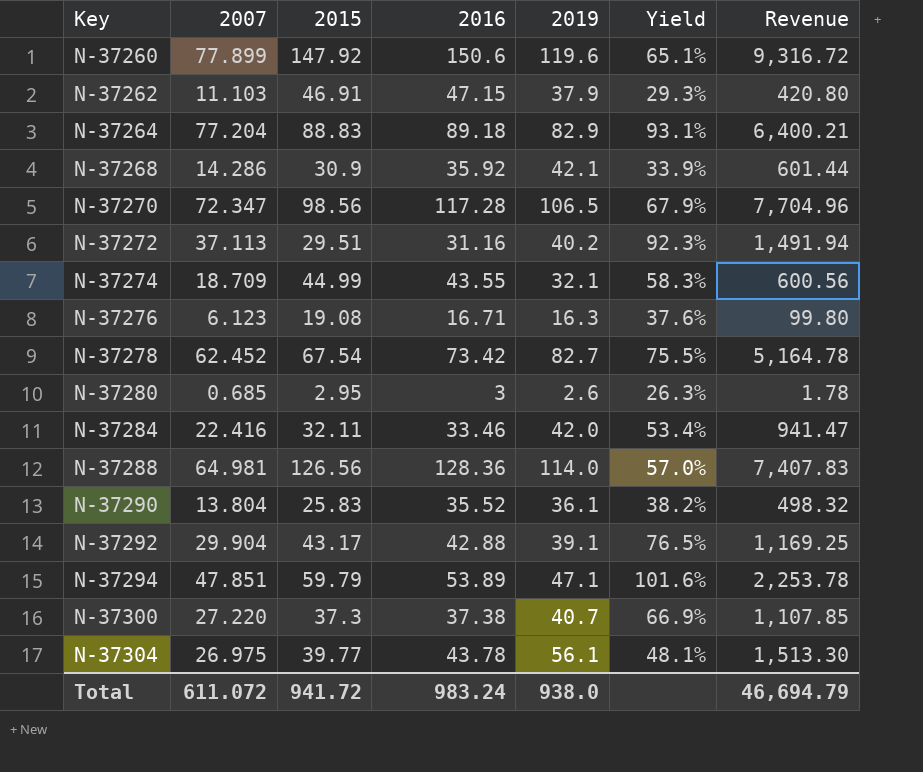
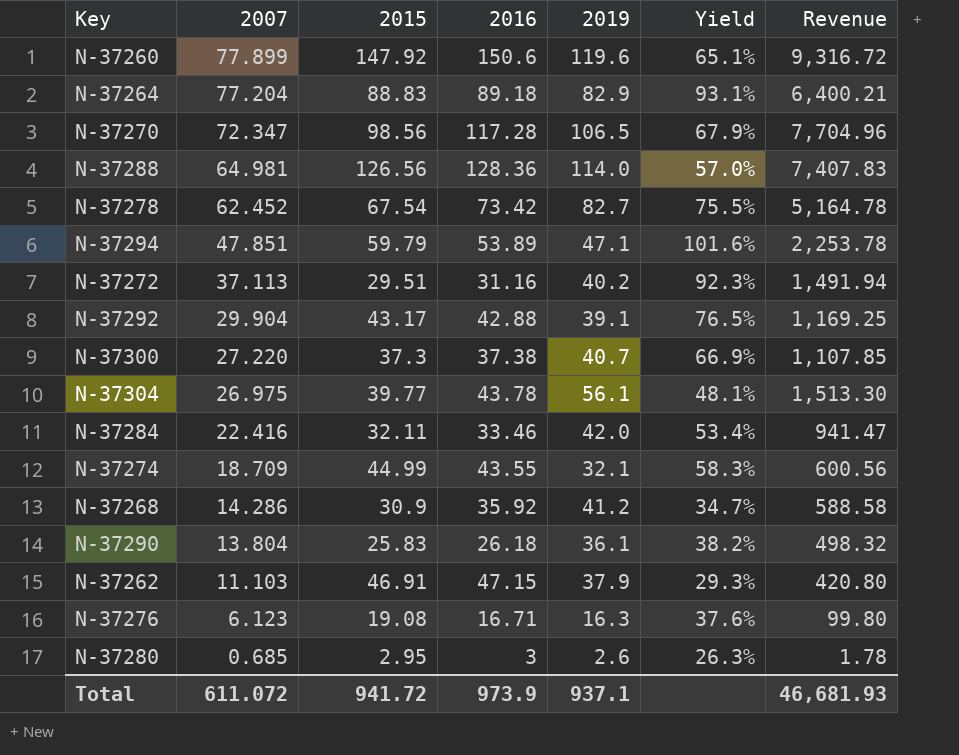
row order: Key ascending -> 2007 descending
N-37268 | 2019: 42.1 -> 41.2
N-37268 | Yield: 33.9% -> 34.7%
N-37268 | Revenue: 601.44 -> 588.58
N-37290 | 2016: 35.52 -> 26.18
Total | 2016: 983.24 -> 973.9
Total | 2019: 938.0 -> 937.1
Total | Revenue: 46,694.79 -> 46,681.93

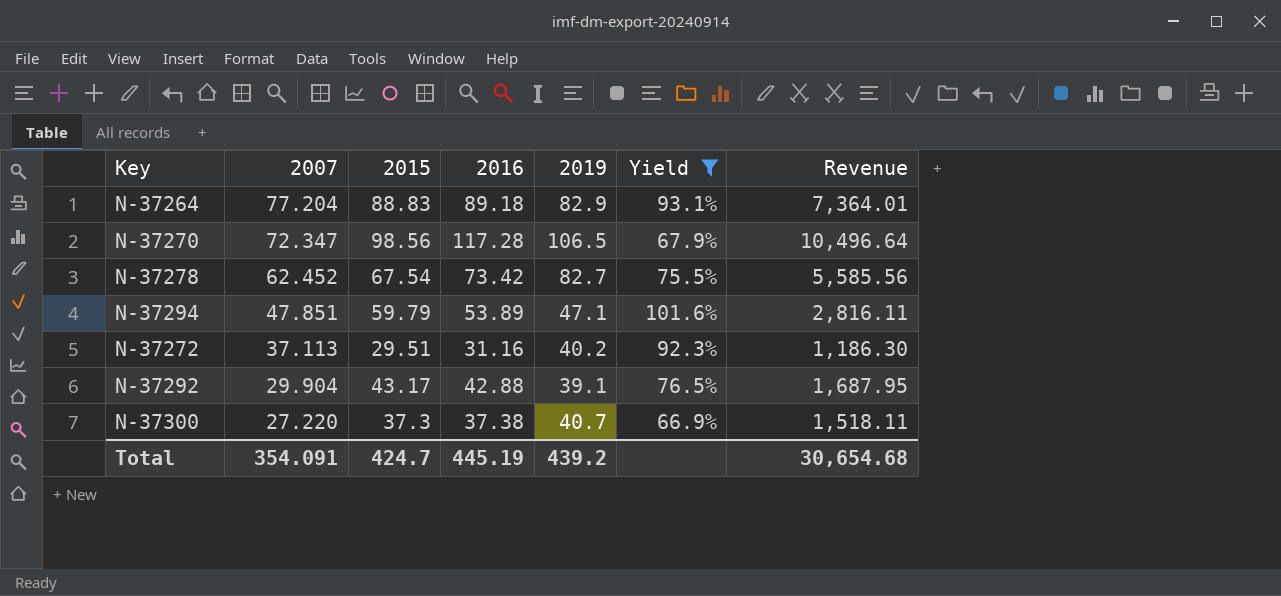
filter: none -> Yield >= 66.9%
column Revenue | formula: [2007] * [2019] -> [2015] * [2019]
Total | 2007: 611.072 -> 354.091
Total | 2015: 941.72 -> 424.7
Total | 2016: 973.9 -> 445.19
Total | 2019: 937.1 -> 439.2
Total | Revenue: 46,681.93 -> 30,654.68

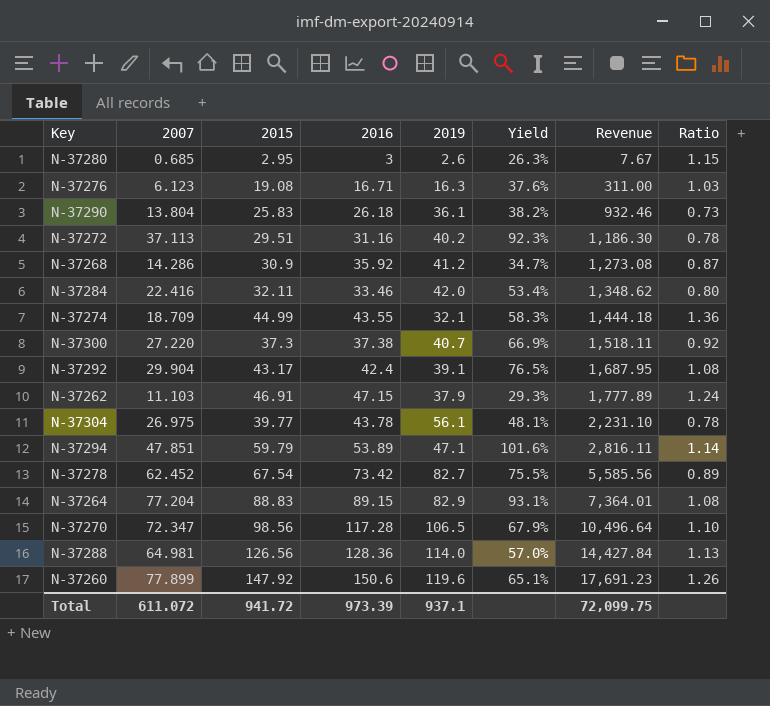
filter: Yield >= 66.9% -> none
row order: 2007 descending -> Revenue ascending
column Ratio | formula: none -> [2016] / [2019]
N-37292 | 2016: 42.88 -> 42.4
N-37264 | 2016: 89.18 -> 89.15
Total | 2007: 354.091 -> 611.072
Total | 2015: 424.7 -> 941.72
Total | 2016: 445.19 -> 973.39
Total | 2019: 439.2 -> 937.1
Total | Revenue: 30,654.68 -> 72,099.75

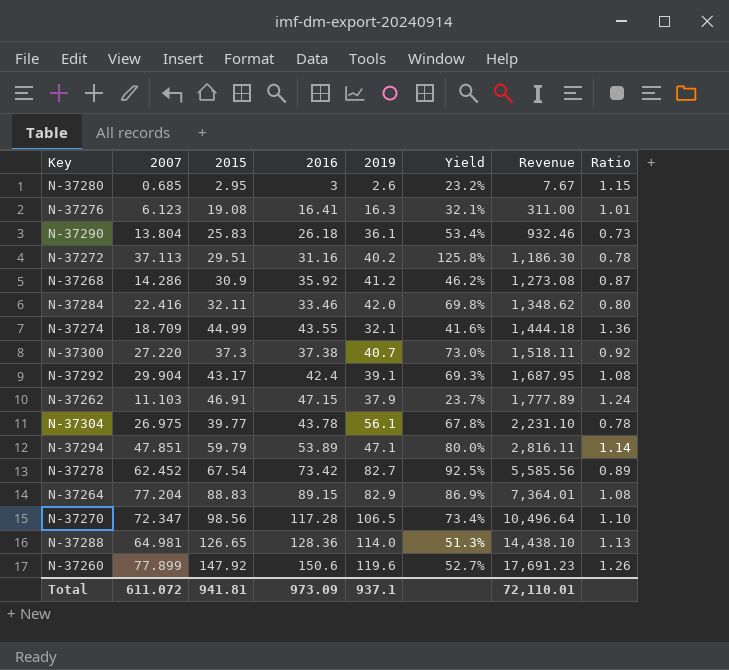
column Yield | formula: [2007] / [2019] -> [2007] / [2015]
N-37276 | 2016: 16.71 -> 16.41
N-37276 | Ratio: 1.03 -> 1.01
N-37288 | 2015: 126.56 -> 126.65
N-37288 | Revenue: 14,427.84 -> 14,438.10
Total | 2015: 941.72 -> 941.81
Total | 2016: 973.39 -> 973.09
Total | Revenue: 72,099.75 -> 72,110.01

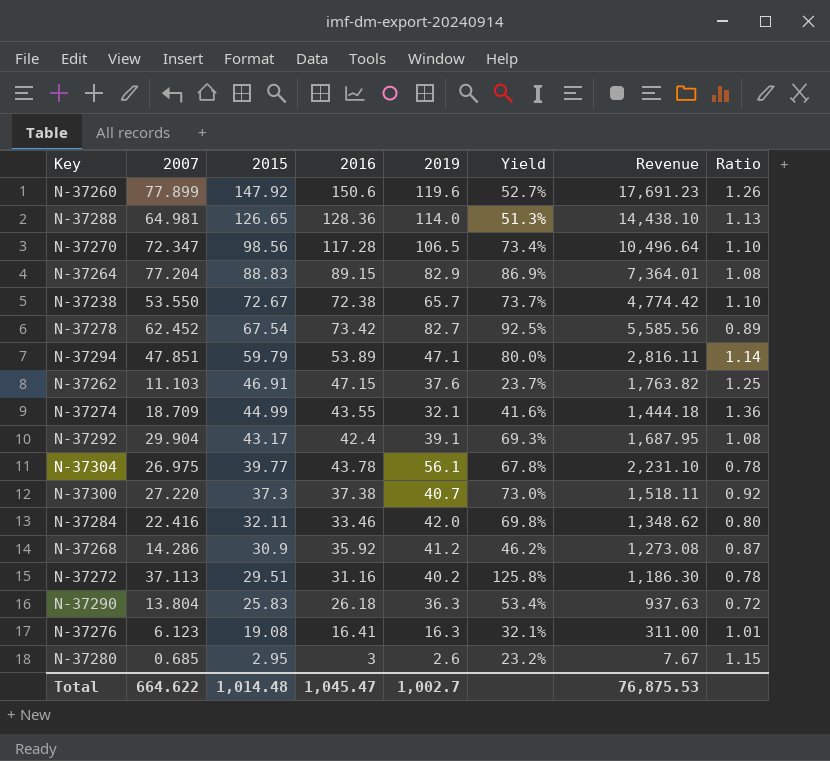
row order: Revenue ascending -> 2015 descending
row N-37238: none -> 53.550 | 72.67 | 72.38 | 65.7 | 73.7% | 4,774.42 | 1.10
N-37262 | 2019: 37.9 -> 37.6
N-37262 | Revenue: 1,777.89 -> 1,763.82
N-37262 | Ratio: 1.24 -> 1.25
N-37290 | 2019: 36.1 -> 36.3
N-37290 | Revenue: 932.46 -> 937.63
N-37290 | Ratio: 0.73 -> 0.72
Total | 2007: 611.072 -> 664.622
Total | 2015: 941.81 -> 1,014.48
Total | 2016: 973.09 -> 1,045.47
Total | 2019: 937.1 -> 1,002.7
Total | Revenue: 72,110.01 -> 76,875.53

